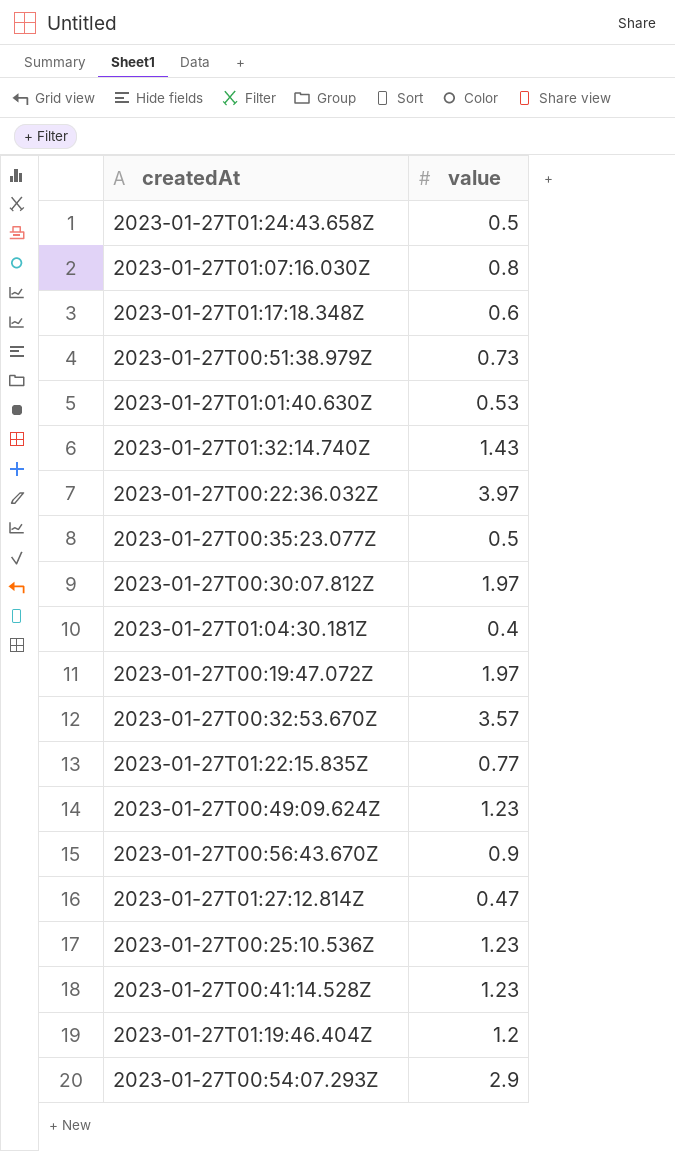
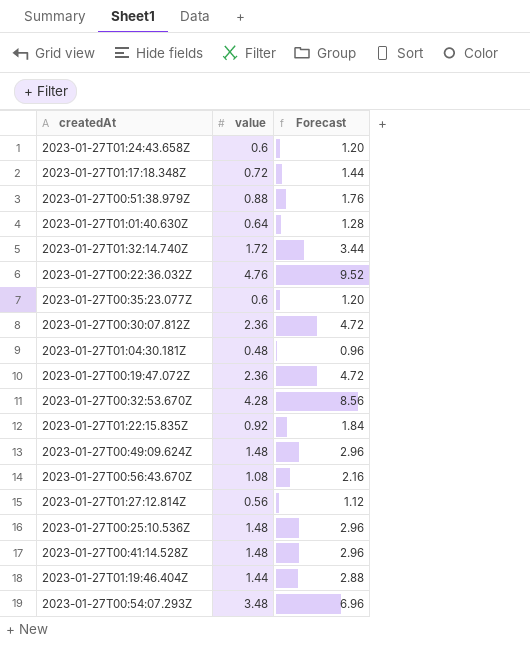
column Forecast | formula: none -> [value] * 2
row 2023-01-27T01:07:16.030Z: 0.8 -> none
2023-01-27T01:24:43.658Z | value: 0.5 -> 0.6
2023-01-27T01:17:18.348Z | value: 0.6 -> 0.72
2023-01-27T00:51:38.979Z | value: 0.73 -> 0.88
2023-01-27T01:01:40.630Z | value: 0.53 -> 0.64
2023-01-27T01:32:14.740Z | value: 1.43 -> 1.72
2023-01-27T00:22:36.032Z | value: 3.97 -> 4.76
2023-01-27T00:35:23.077Z | value: 0.5 -> 0.6
2023-01-27T00:30:07.812Z | value: 1.97 -> 2.36
2023-01-27T01:04:30.181Z | value: 0.4 -> 0.48
2023-01-27T00:19:47.072Z | value: 1.97 -> 2.36
2023-01-27T00:32:53.670Z | value: 3.57 -> 4.28
2023-01-27T01:22:15.835Z | value: 0.77 -> 0.92
2023-01-27T00:49:09.624Z | value: 1.23 -> 1.48
2023-01-27T00:56:43.670Z | value: 0.9 -> 1.08
2023-01-27T01:27:12.814Z | value: 0.47 -> 0.56
2023-01-27T00:25:10.536Z | value: 1.23 -> 1.48
2023-01-27T00:41:14.528Z | value: 1.23 -> 1.48
2023-01-27T01:19:46.404Z | value: 1.2 -> 1.44
2023-01-27T00:54:07.293Z | value: 2.9 -> 3.48

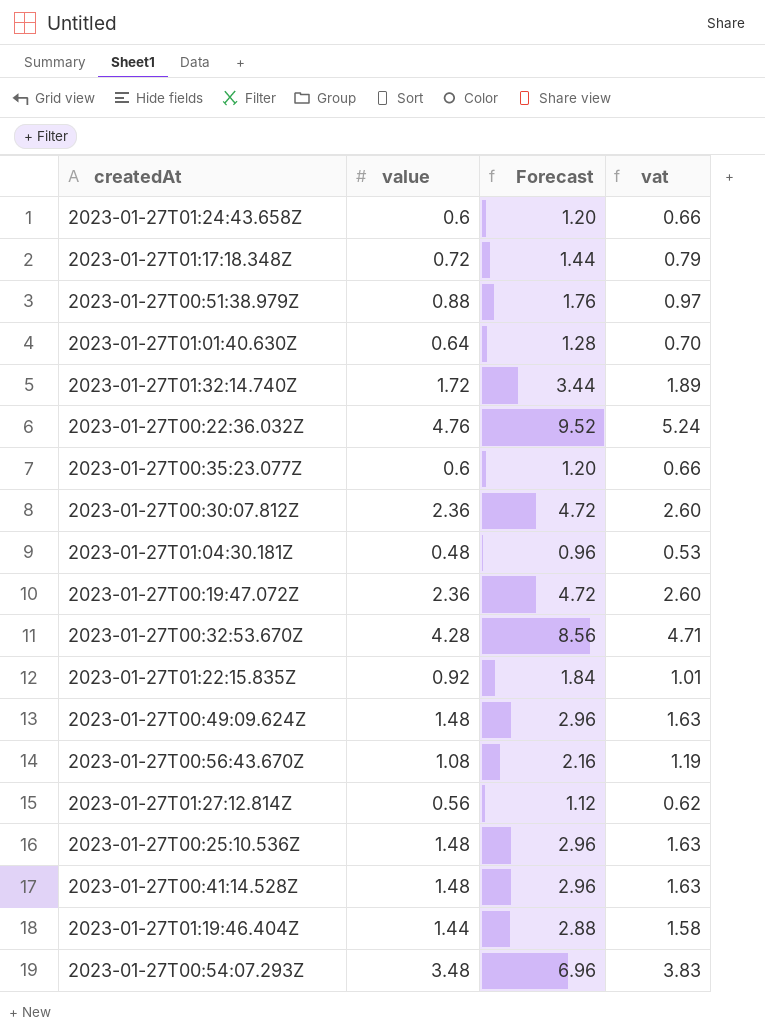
column vat | formula: none -> [value] * 1.1

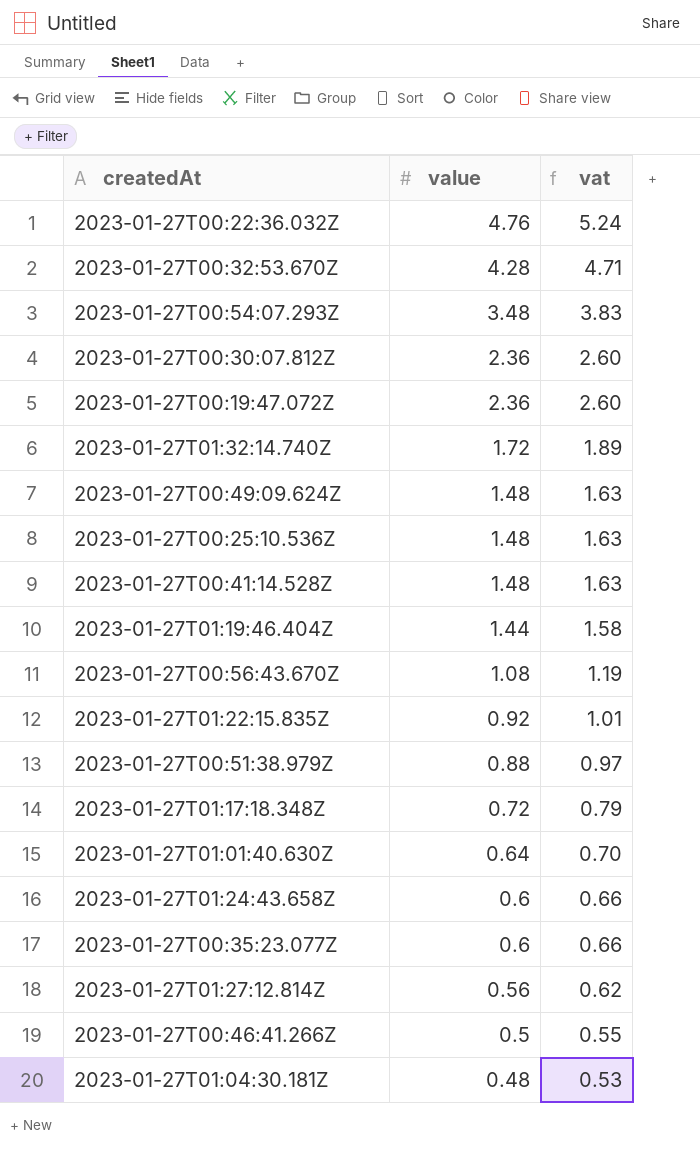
row order: none -> value descending
column Forecast | formula: [value] * 2 -> none
row 2023-01-27T00:46:41.266Z: none -> 0.5 | 0.55

